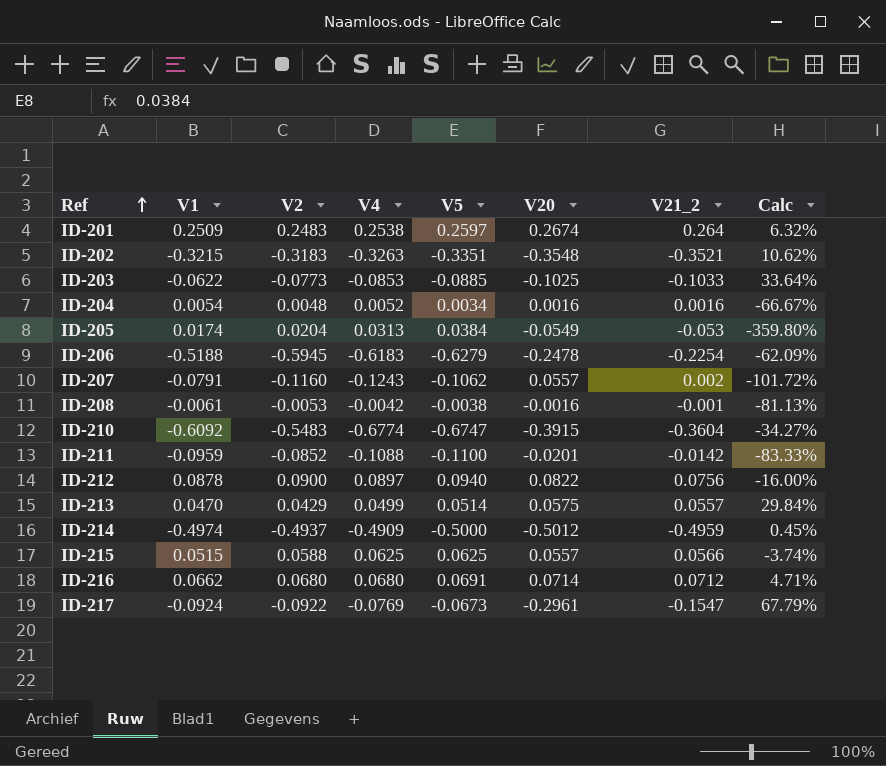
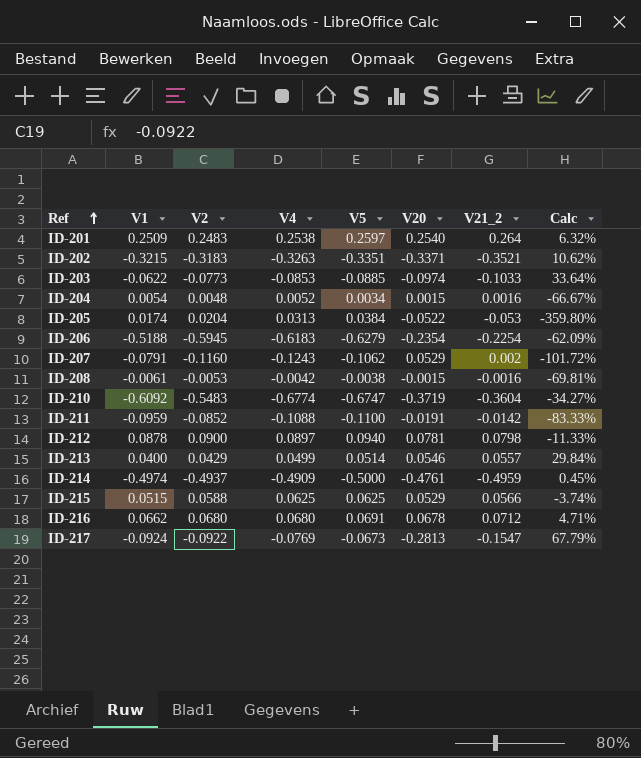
ID-201 | V20: 0.2674 -> 0.2540
ID-202 | V20: -0.3548 -> -0.3371
ID-203 | V20: -0.1025 -> -0.0974
ID-204 | V20: 0.0016 -> 0.0015
ID-205 | V20: -0.0549 -> -0.0522
ID-206 | V20: -0.2478 -> -0.2354
ID-207 | V20: 0.0557 -> 0.0529
ID-208 | V20: -0.0016 -> -0.0015
ID-208 | V21_2: -0.001 -> -0.0016
ID-208 | Calc: -81.13% -> -69.81%
ID-210 | V20: -0.3915 -> -0.3719
ID-211 | V20: -0.0201 -> -0.0191
ID-212 | V20: 0.0822 -> 0.0781
ID-212 | V21_2: 0.0756 -> 0.0798
ID-212 | Calc: -16.00% -> -11.33%
ID-213 | V1: 0.0470 -> 0.0400
ID-213 | V20: 0.0575 -> 0.0546
ID-214 | V20: -0.5012 -> -0.4761
ID-215 | V20: 0.0557 -> 0.0529
ID-216 | V20: 0.0714 -> 0.0678
ID-217 | V20: -0.2961 -> -0.2813

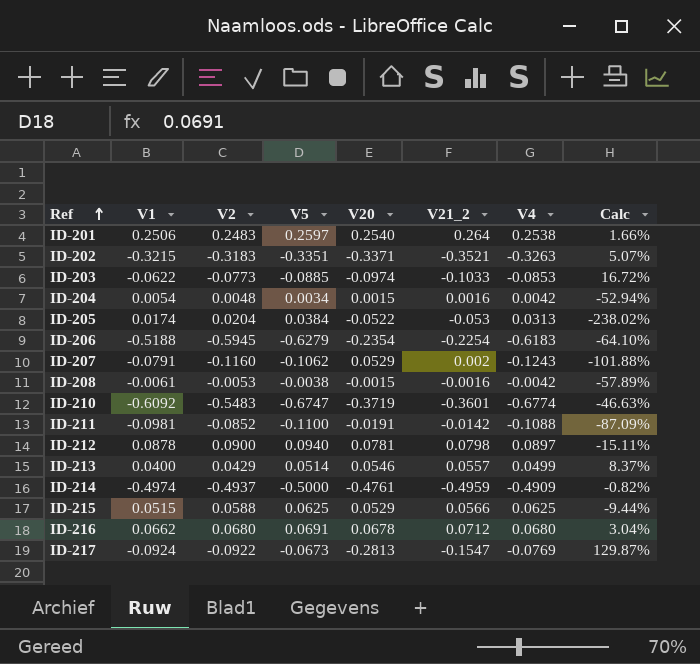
column V4 | position: 4 -> 7
column Calc | formula: ([V21_2] - [V2]) / [V2] -> ([V21_2] - [V5]) / [V5]
ID-201 | V1: 0.2509 -> 0.2506
ID-204 | V4: 0.0052 -> 0.0042
ID-210 | V21_2: -0.3604 -> -0.3601
ID-211 | V1: -0.0959 -> -0.0981

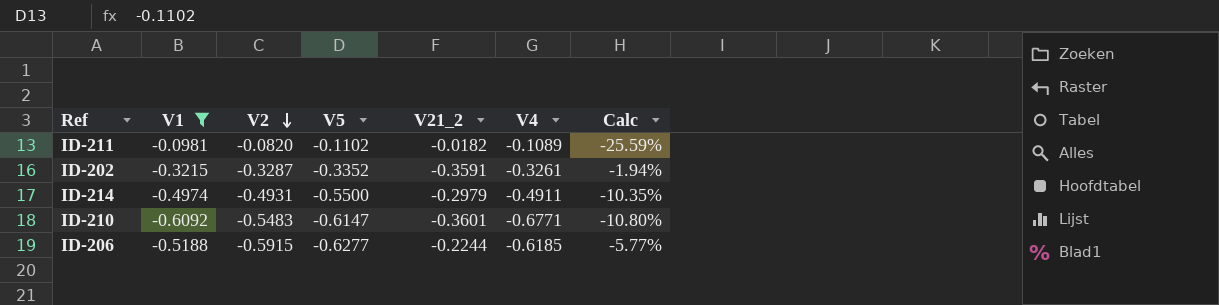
filter: none -> V1 <= -0.0981
row order: Ref ascending -> V2 descending
column V20 | position: 5 -> none
column Calc | formula: ([V21_2] - [V5]) / [V5] -> ([V2] - [V5]) / [V5]
ID-211 | V2: -0.0852 -> -0.0820
ID-211 | V5: -0.1100 -> -0.1102
ID-211 | V21_2: -0.0142 -> -0.0182
ID-211 | V4: -0.1088 -> -0.1089
ID-202 | V2: -0.3183 -> -0.3287
ID-202 | V5: -0.3351 -> -0.3352
ID-202 | V21_2: -0.3521 -> -0.3591
ID-202 | V4: -0.3263 -> -0.3261
ID-214 | V2: -0.4937 -> -0.4931
ID-214 | V5: -0.5000 -> -0.5500
ID-214 | V21_2: -0.4959 -> -0.2979
ID-214 | V4: -0.4909 -> -0.4911
ID-210 | V5: -0.6747 -> -0.6147
ID-210 | V4: -0.6774 -> -0.6771
ID-206 | V2: -0.5945 -> -0.5915
ID-206 | V5: -0.6279 -> -0.6277
ID-206 | V21_2: -0.2254 -> -0.2244
ID-206 | V4: -0.6183 -> -0.6185

